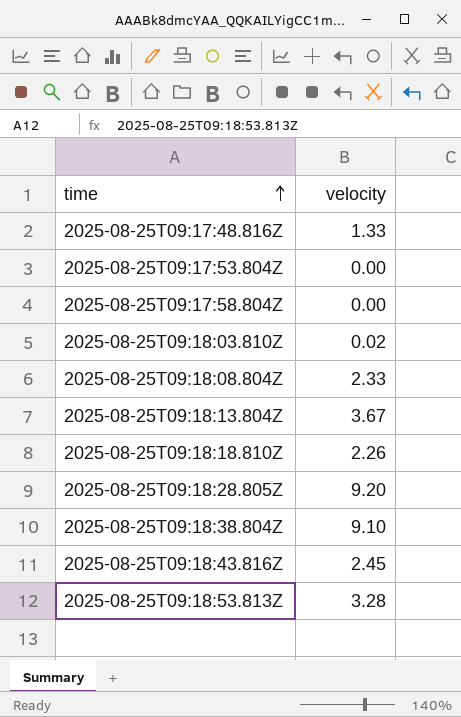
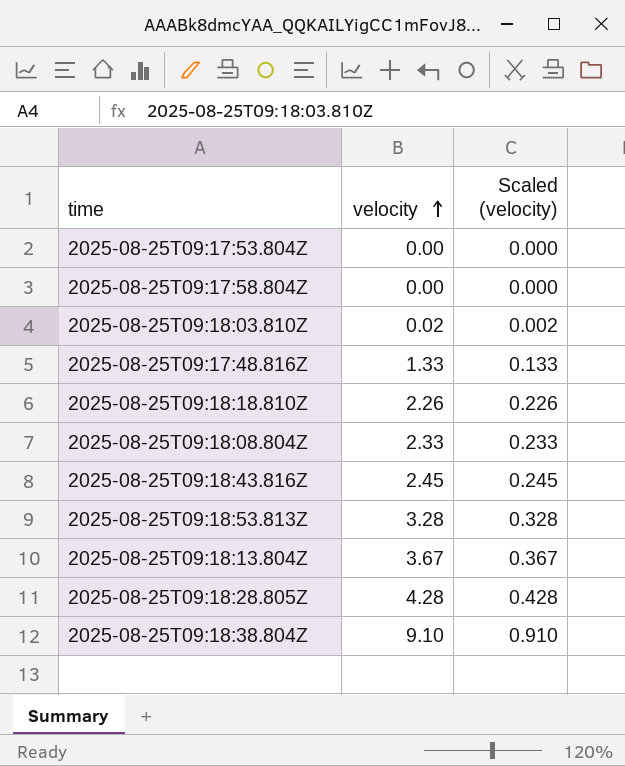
row order: time ascending -> velocity ascending
column Scaled (velocity) | formula: none -> [velocity] * 0.1
2025-08-25T09:18:28.805Z | velocity: 9.20 -> 4.28

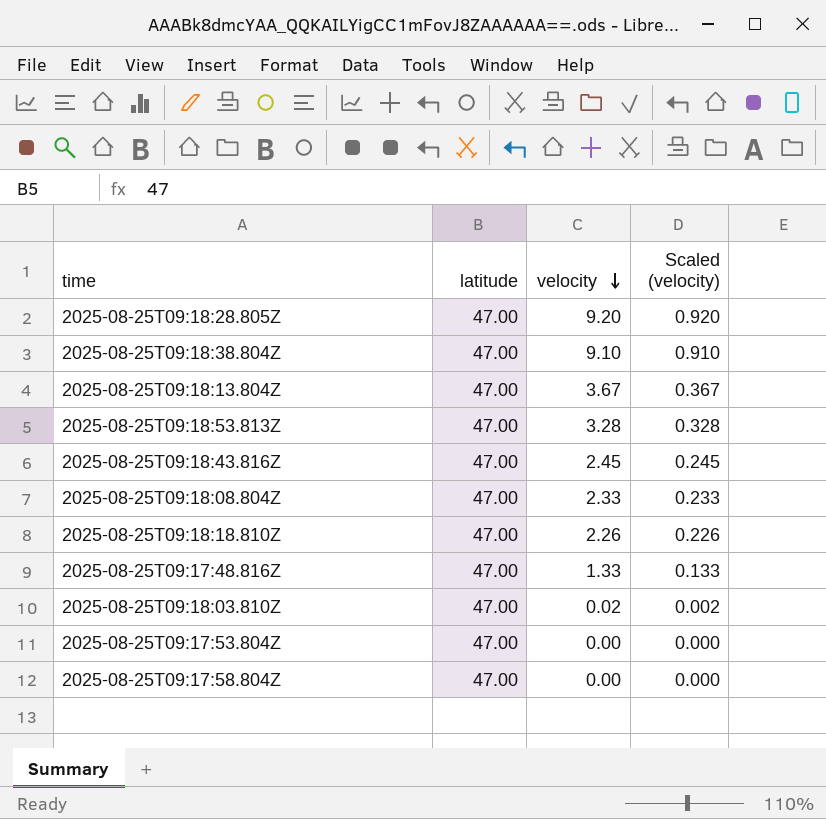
row order: velocity ascending -> velocity descending
column latitude | position: none -> 2
2025-08-25T09:18:28.805Z | velocity: 4.28 -> 9.20
2025-08-25T09:18:28.805Z | Scaled (velocity): 0.428 -> 0.920

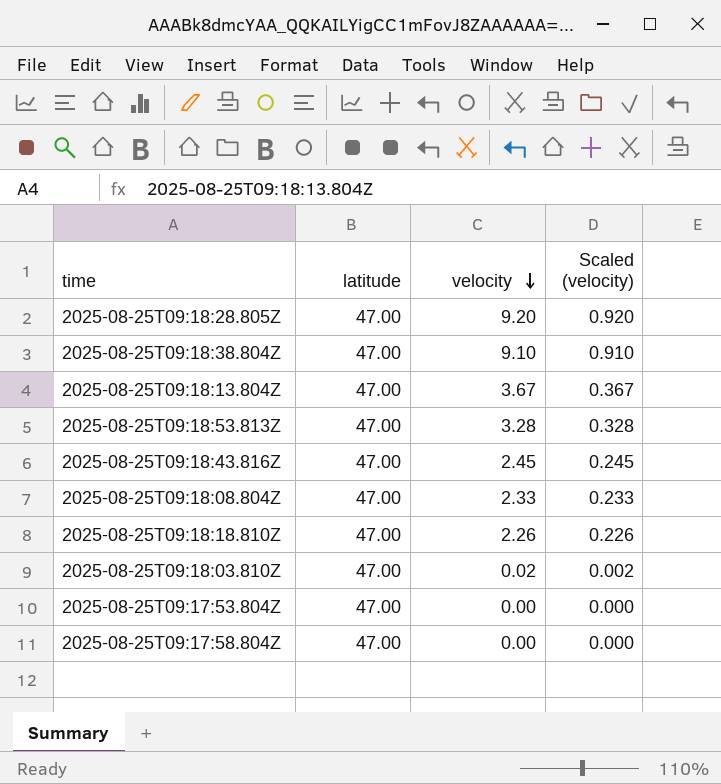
row 2025-08-25T09:17:48.816Z: 47.00 | 1.33 | 0.133 -> none

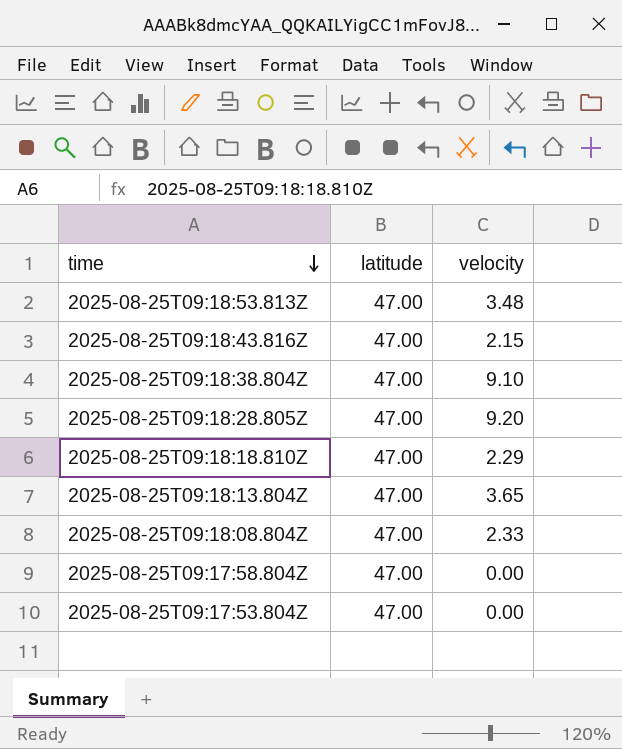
row order: velocity descending -> time descending
column Scaled (velocity) | formula: [velocity] * 0.1 -> none
row 2025-08-25T09:18:03.810Z: 47.00 | 0.02 | 0.002 -> none
2025-08-25T09:18:53.813Z | velocity: 3.28 -> 3.48
2025-08-25T09:18:43.816Z | velocity: 2.45 -> 2.15
2025-08-25T09:18:18.810Z | velocity: 2.26 -> 2.29
2025-08-25T09:18:13.804Z | velocity: 3.67 -> 3.65

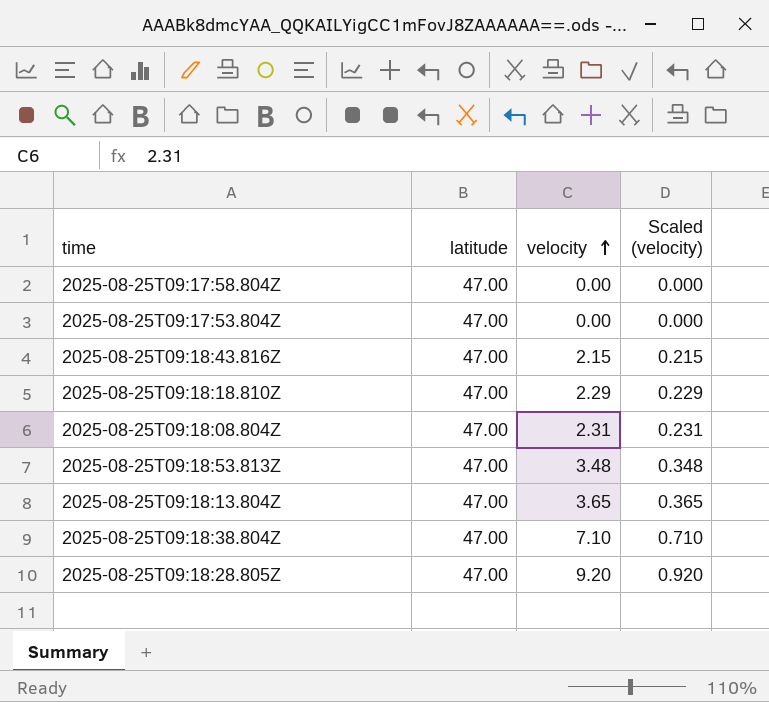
row order: time descending -> velocity ascending
column Scaled (velocity) | formula: none -> [velocity] * 0.1
2025-08-25T09:18:08.804Z | velocity: 2.33 -> 2.31
2025-08-25T09:18:38.804Z | velocity: 9.10 -> 7.10

